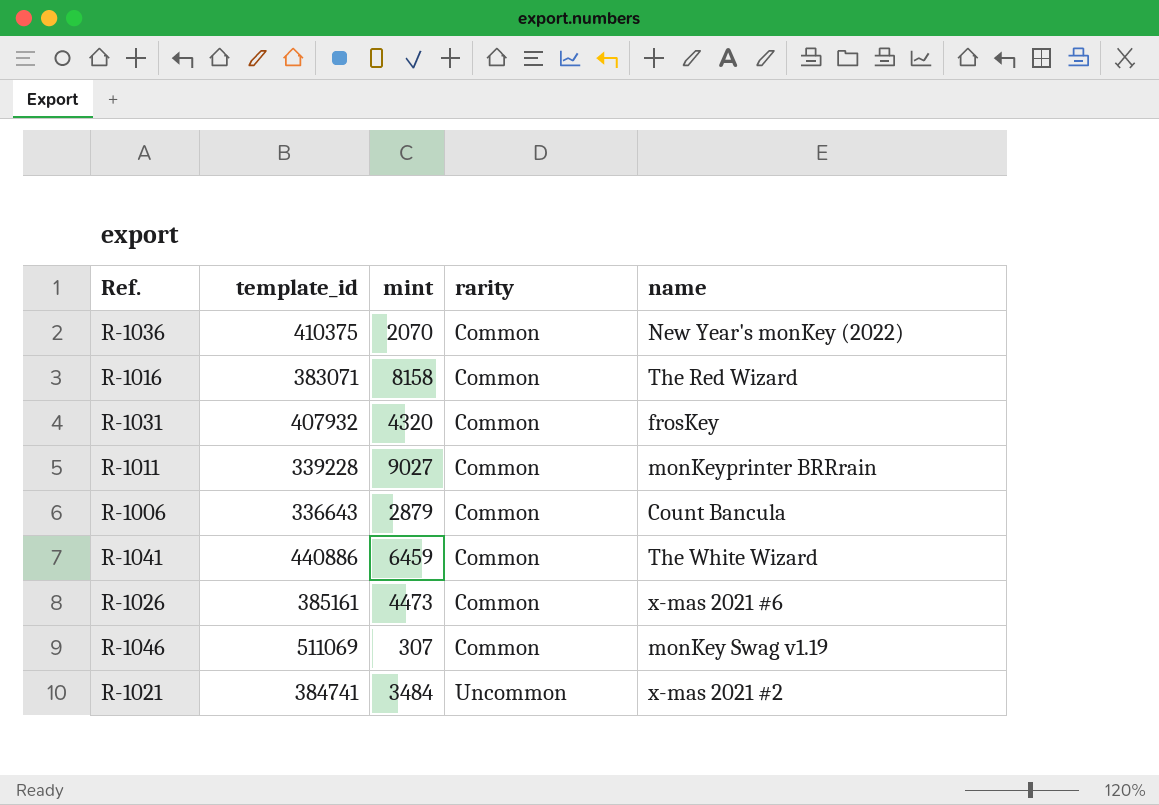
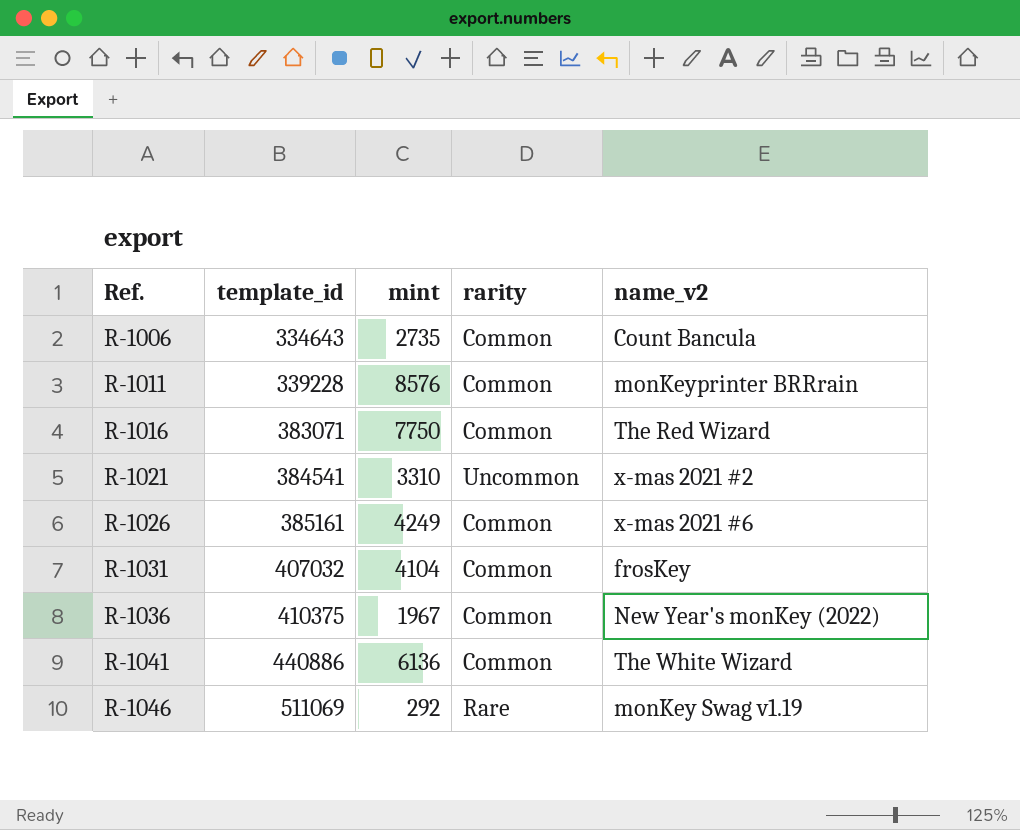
row order: rarity ascending -> Ref. ascending
column name: name -> name_v2
R-1006 | template_id: 336643 -> 334643
R-1006 | mint: 2879 -> 2735
R-1011 | mint: 9027 -> 8576
R-1016 | mint: 8158 -> 7750
R-1021 | template_id: 384741 -> 384541
R-1021 | mint: 3484 -> 3310
R-1026 | mint: 4473 -> 4249
R-1031 | template_id: 407932 -> 407032
R-1031 | mint: 4320 -> 4104
R-1036 | mint: 2070 -> 1967
R-1041 | mint: 6459 -> 6136
R-1046 | mint: 307 -> 292
R-1046 | rarity: Common -> Rare

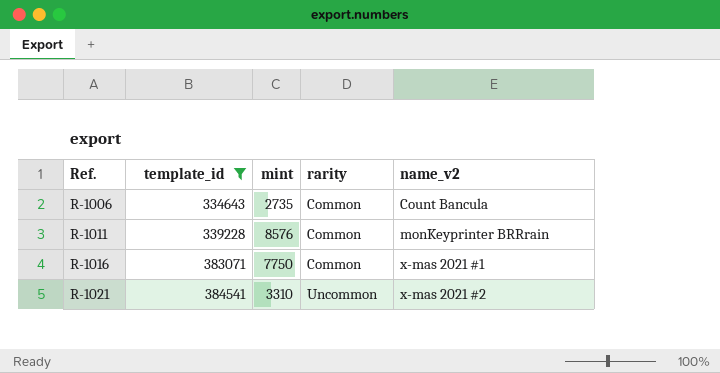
filter: none -> template_id <= 384541
R-1016 | name_v2: The Red Wizard -> x-mas 2021 #1

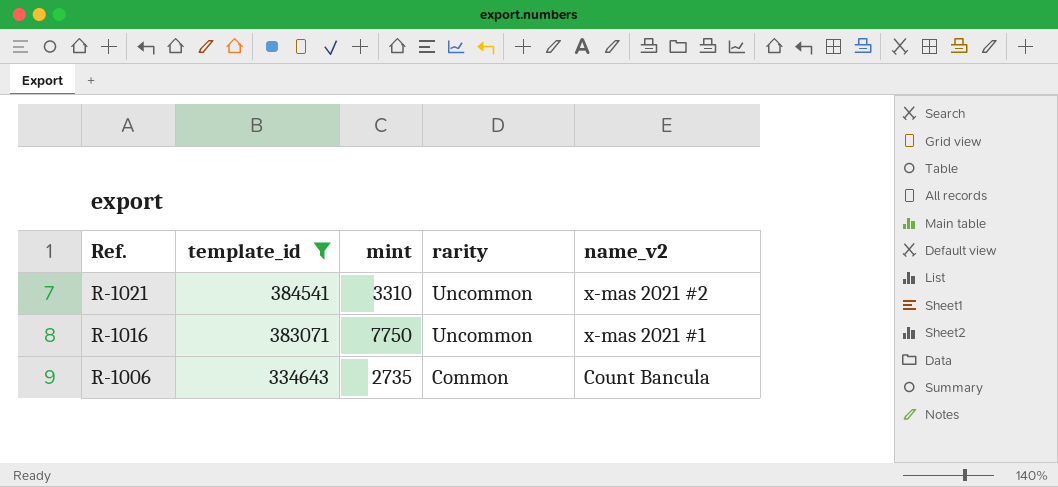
row order: Ref. ascending -> Ref. descending
row R-1011: 339228 | 8576 | Common | monKeyprinter BRRrain -> none
R-1016 | rarity: Common -> Uncommon

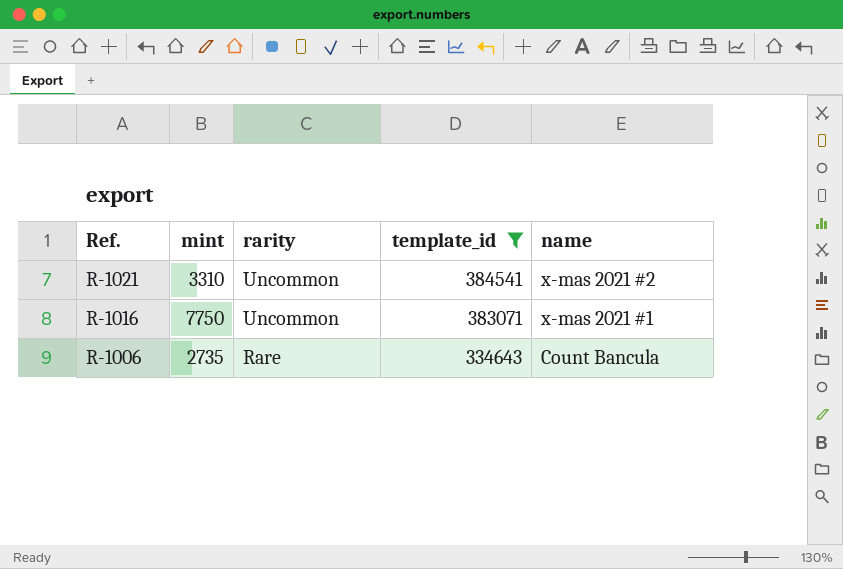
column template_id | position: 2 -> 4
column name: name_v2 -> name
R-1006 | rarity: Common -> Rare

